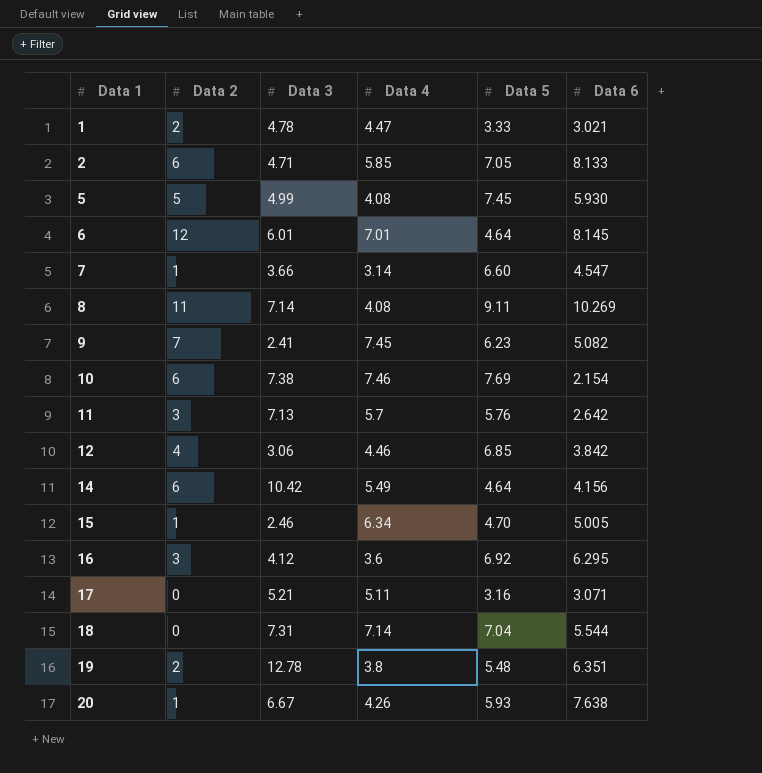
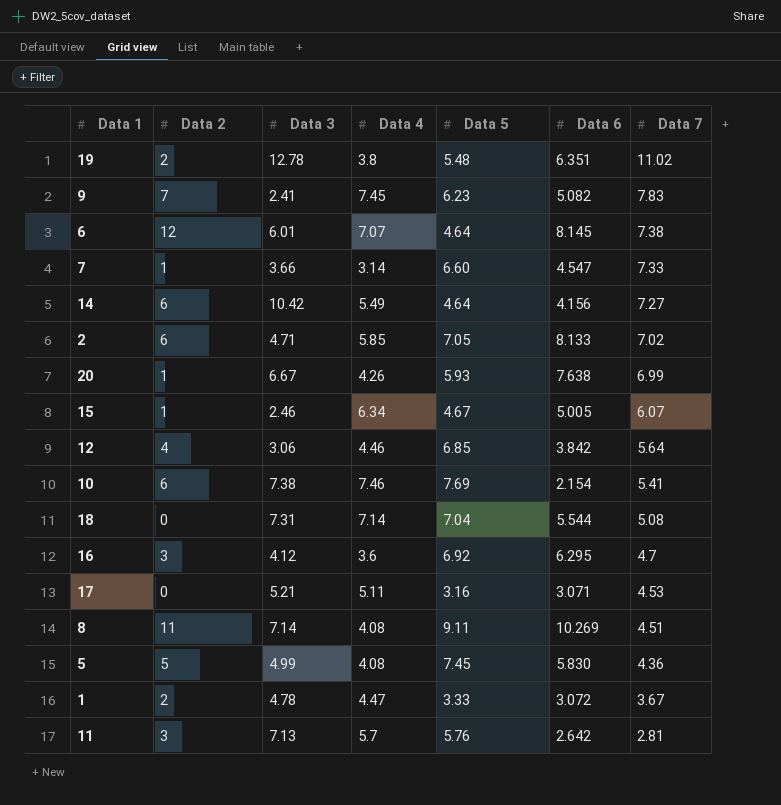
row order: Data 1 ascending -> Data 7 descending
column Data 7 | position: none -> 7
6 | Data 4: 7.01 -> 7.07
15 | Data 5: 4.70 -> 4.67
5 | Data 6: 5.930 -> 5.830
1 | Data 6: 3.021 -> 3.072

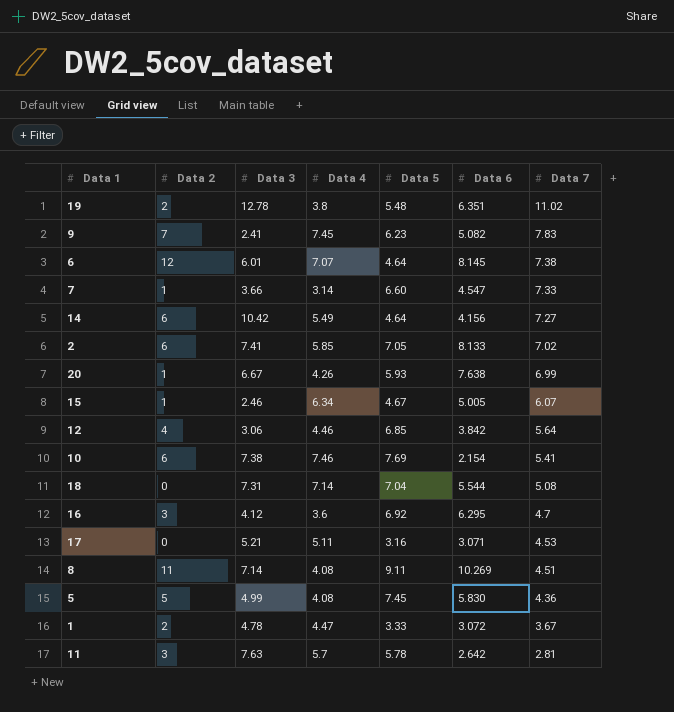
2 | Data 3: 4.71 -> 7.41
11 | Data 3: 7.13 -> 7.63
11 | Data 5: 5.76 -> 5.78

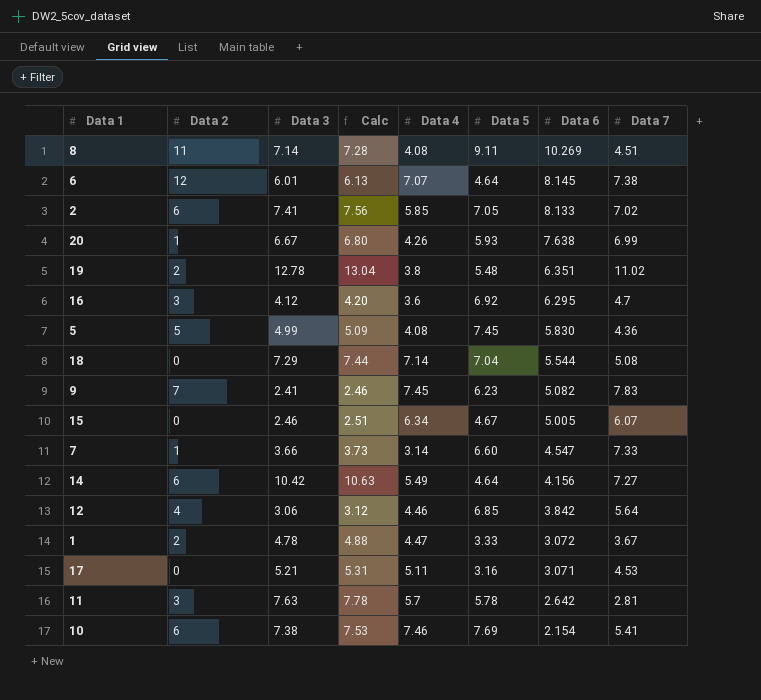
row order: Data 7 descending -> Data 6 descending
column Calc | formula: none -> [Data 3] * 1.02
18 | Data 3: 7.31 -> 7.29
15 | Data 2: 1 -> 0

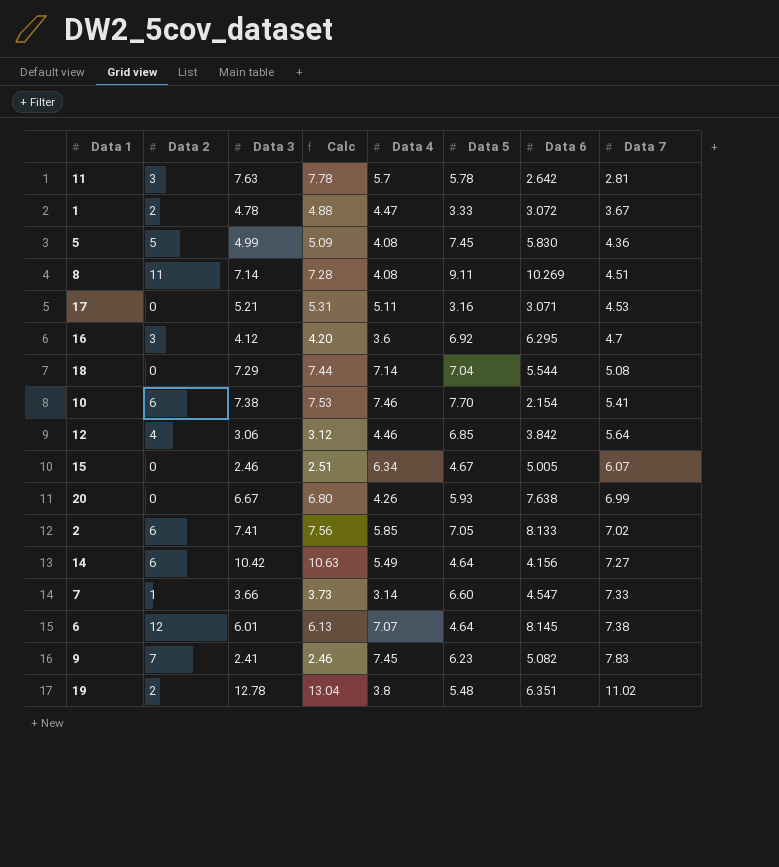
row order: Data 6 descending -> Data 7 ascending
10 | Data 5: 7.69 -> 7.70
20 | Data 2: 1 -> 0

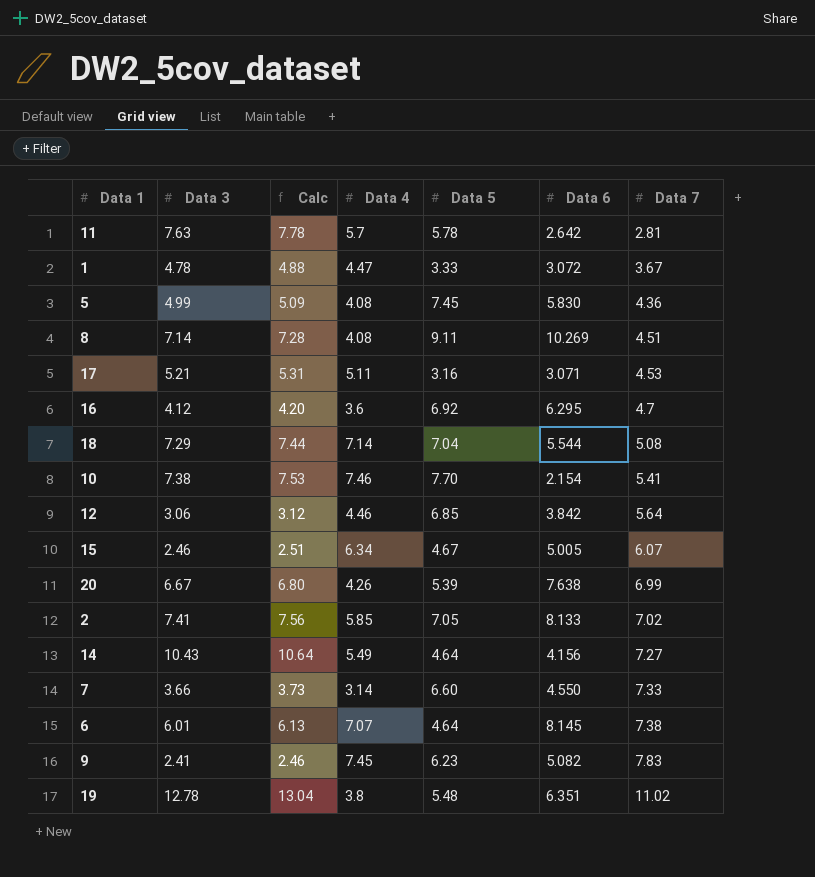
column Data 2 | position: 2 -> none
20 | Data 5: 5.93 -> 5.39
14 | Data 3: 10.42 -> 10.43
14 | Calc: 10.63 -> 10.64
7 | Data 6: 4.547 -> 4.550

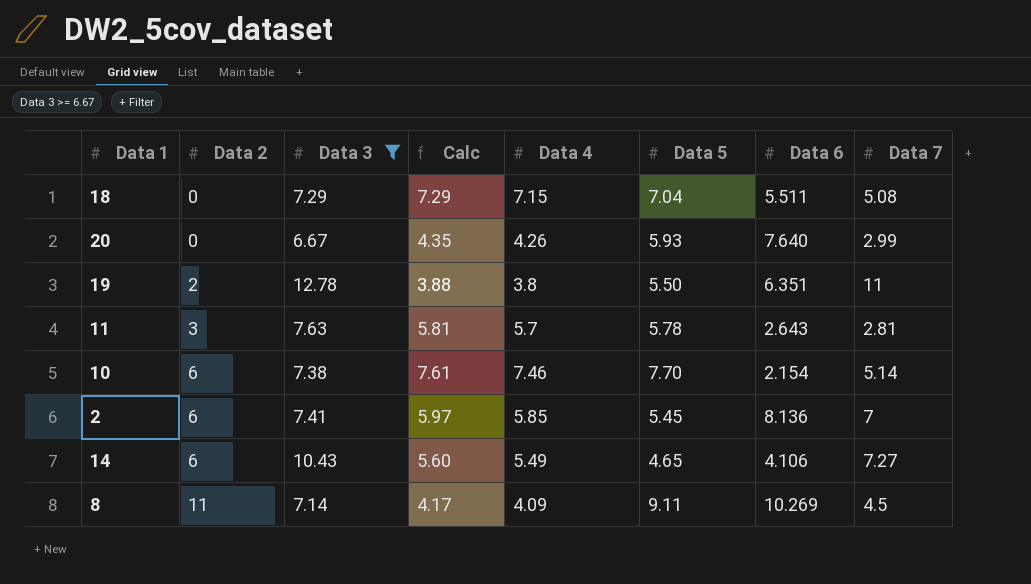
filter: none -> Data 3 >= 6.67
row order: Data 7 ascending -> Data 2 ascending
column Data 2 | position: none -> 2
column Calc | formula: [Data 3] * 1.02 -> [Data 4] * 1.02
18 | Data 4: 7.14 -> 7.15
18 | Data 6: 5.544 -> 5.511
20 | Data 5: 5.39 -> 5.93
20 | Data 6: 7.638 -> 7.640
20 | Data 7: 6.99 -> 2.99
19 | Data 5: 5.48 -> 5.50
19 | Data 7: 11.02 -> 11
11 | Data 6: 2.642 -> 2.643
10 | Data 7: 5.41 -> 5.14
2 | Data 5: 7.05 -> 5.45
2 | Data 6: 8.133 -> 8.136
2 | Data 7: 7.02 -> 7
14 | Data 5: 4.64 -> 4.65
14 | Data 6: 4.156 -> 4.106
8 | Data 4: 4.08 -> 4.09
8 | Data 7: 4.51 -> 4.5

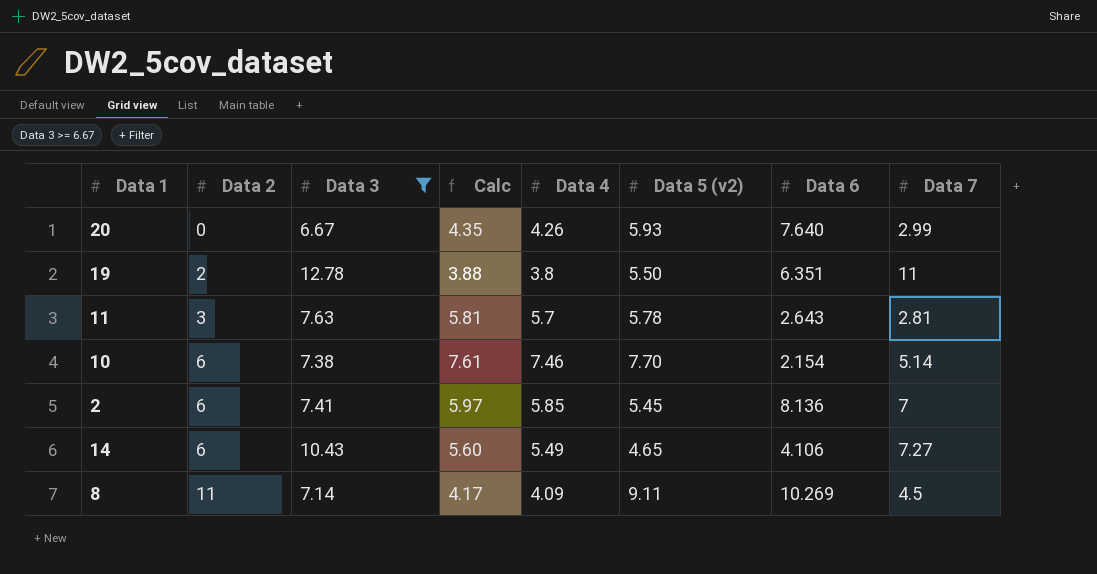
column name: Data 5 -> Data 5 (v2)
row 18: 0 | 7.29 | 7.29 | 7.15 | 7.04 | 5.511 | 5.08 -> none

